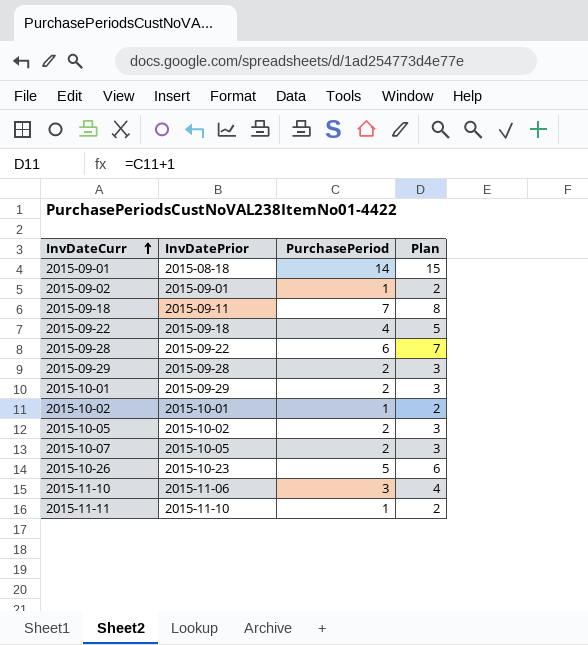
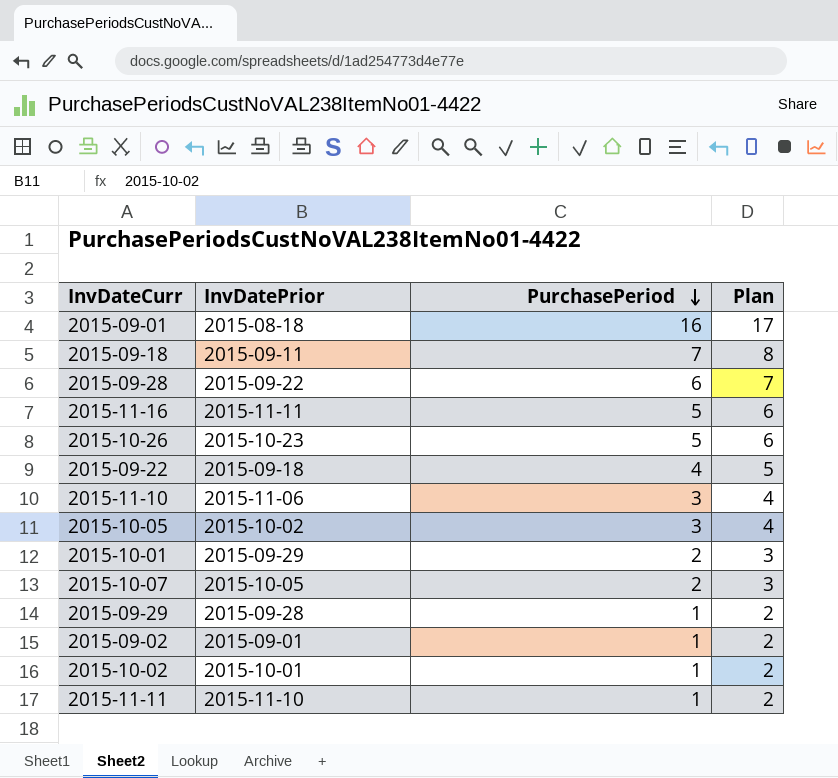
row order: InvDateCurr ascending -> PurchasePeriod descending
2015-09-01 | PurchasePeriod: 14 -> 16
2015-09-01 | Plan: 15 -> 17
row 2015-11-16: none -> 2015-11-11 | 5 | 6
2015-10-05 | PurchasePeriod: 2 -> 3
2015-10-05 | Plan: 3 -> 4
2015-09-29 | PurchasePeriod: 2 -> 1
2015-09-29 | Plan: 3 -> 2

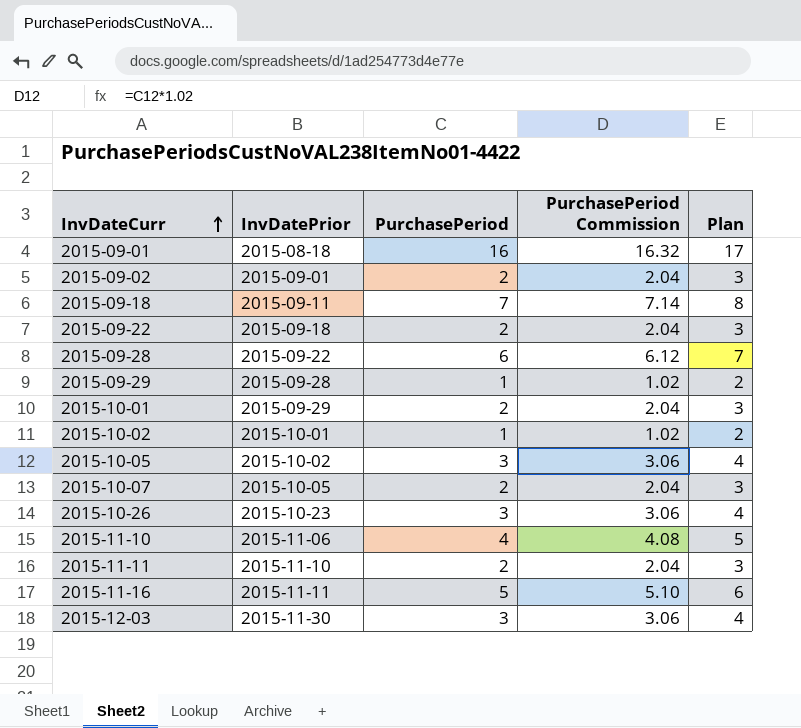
row order: PurchasePeriod descending -> InvDateCurr ascending
column PurchasePeriod Commission | formula: none -> [PurchasePeriod] * 1.02
2015-09-02 | PurchasePeriod: 1 -> 2
2015-09-02 | Plan: 2 -> 3
2015-09-22 | PurchasePeriod: 4 -> 2
2015-09-22 | Plan: 5 -> 3
2015-10-26 | PurchasePeriod: 5 -> 3
2015-10-26 | Plan: 6 -> 4
2015-11-10 | PurchasePeriod: 3 -> 4
2015-11-10 | Plan: 4 -> 5
2015-11-11 | PurchasePeriod: 1 -> 2
2015-11-11 | Plan: 2 -> 3
row 2015-12-03: none -> 2015-11-30 | 3 | 3.06 | 4

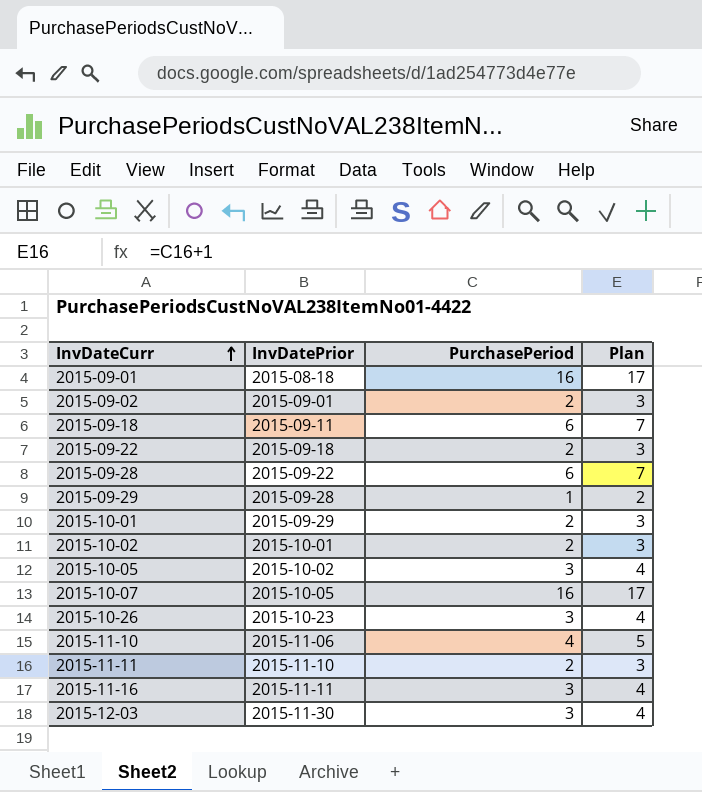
column PurchasePeriod Commission | formula: [PurchasePeriod] * 1.02 -> none
2015-09-18 | PurchasePeriod: 7 -> 6
2015-09-18 | Plan: 8 -> 7
2015-10-02 | PurchasePeriod: 1 -> 2
2015-10-02 | Plan: 2 -> 3
2015-10-07 | PurchasePeriod: 2 -> 16
2015-10-07 | Plan: 3 -> 17
2015-11-16 | PurchasePeriod: 5 -> 3
2015-11-16 | Plan: 6 -> 4

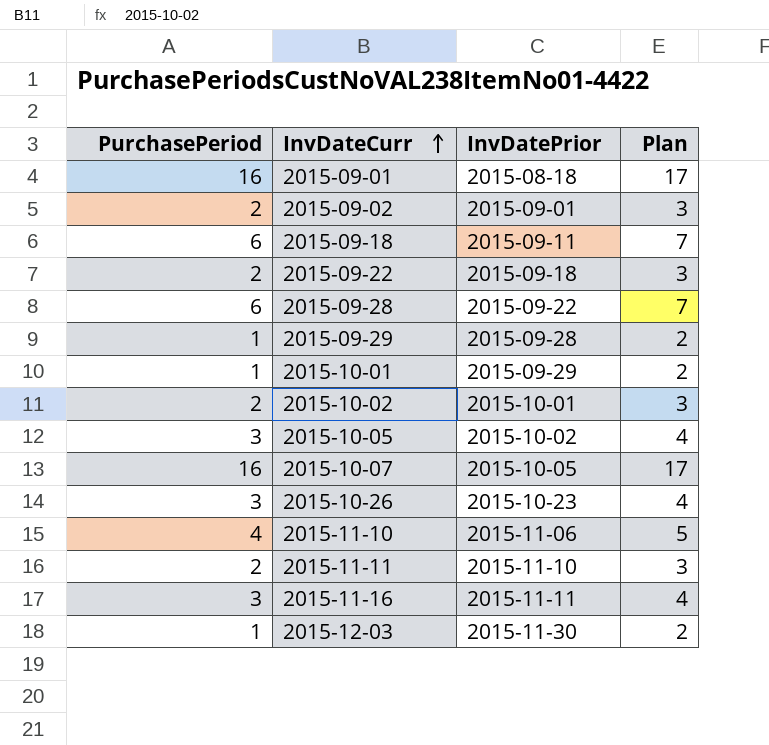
column PurchasePeriod | position: 3 -> 1
2015-10-01 | PurchasePeriod: 2 -> 1
2015-10-01 | Plan: 3 -> 2
2015-12-03 | PurchasePeriod: 3 -> 1
2015-12-03 | Plan: 4 -> 2

